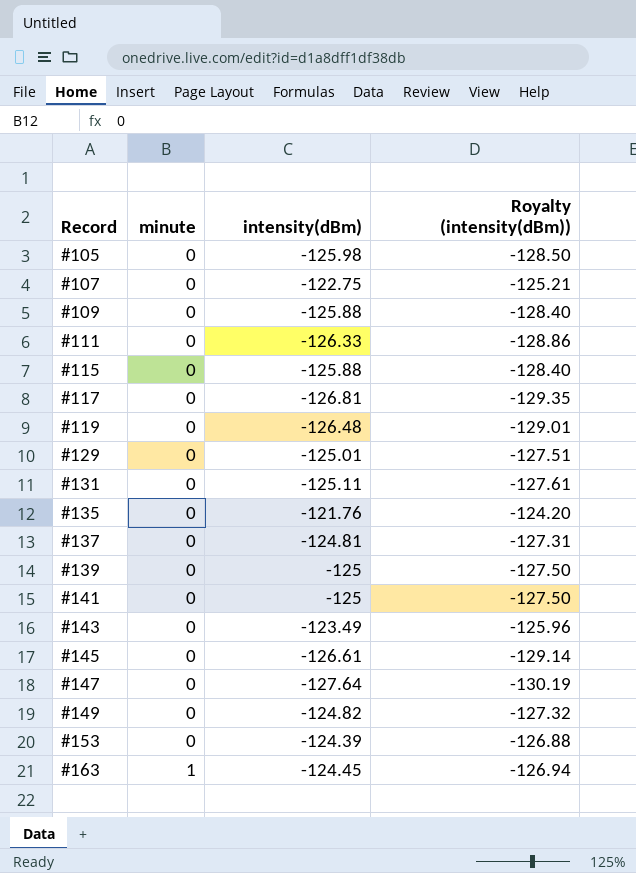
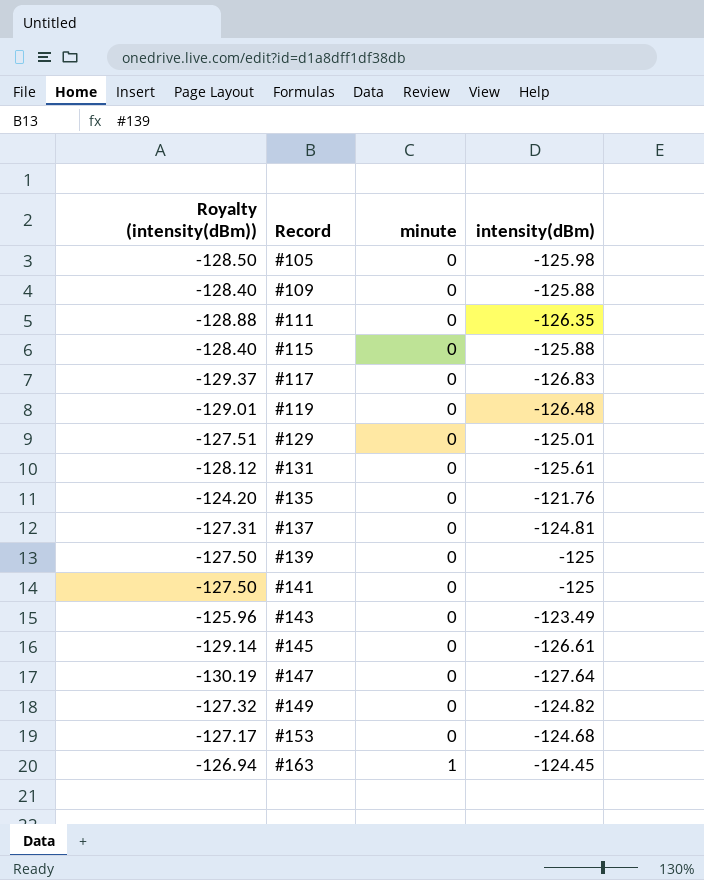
column Royalty (intensity(dBm)) | position: 4 -> 1
row #107: 0 | -122.75 | -125.21 -> none
#111 | Royalty (intensity(dBm)): -128.86 -> -128.88
#111 | intensity(dBm): -126.33 -> -126.35
#117 | Royalty (intensity(dBm)): -129.35 -> -129.37
#117 | intensity(dBm): -126.81 -> -126.83
#131 | Royalty (intensity(dBm)): -127.61 -> -128.12
#131 | intensity(dBm): -125.11 -> -125.61
#153 | Royalty (intensity(dBm)): -126.88 -> -127.17
#153 | intensity(dBm): -124.39 -> -124.68

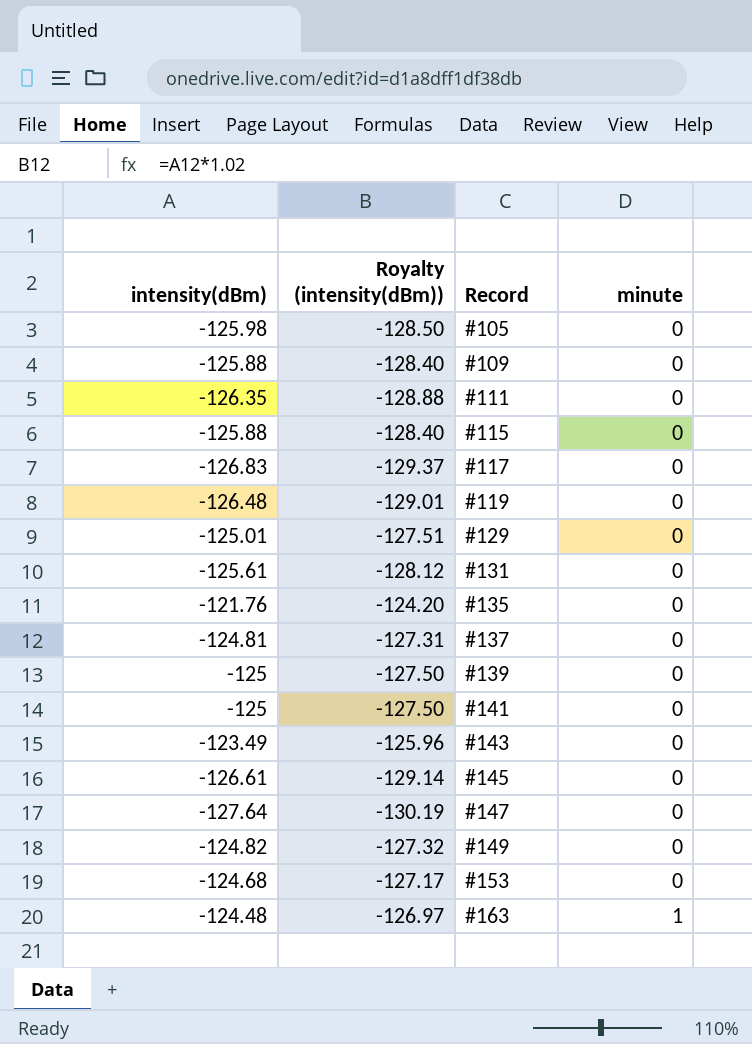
column intensity(dBm) | position: 4 -> 1
#163 | intensity(dBm): -124.45 -> -124.48
#163 | Royalty (intensity(dBm)): -126.94 -> -126.97

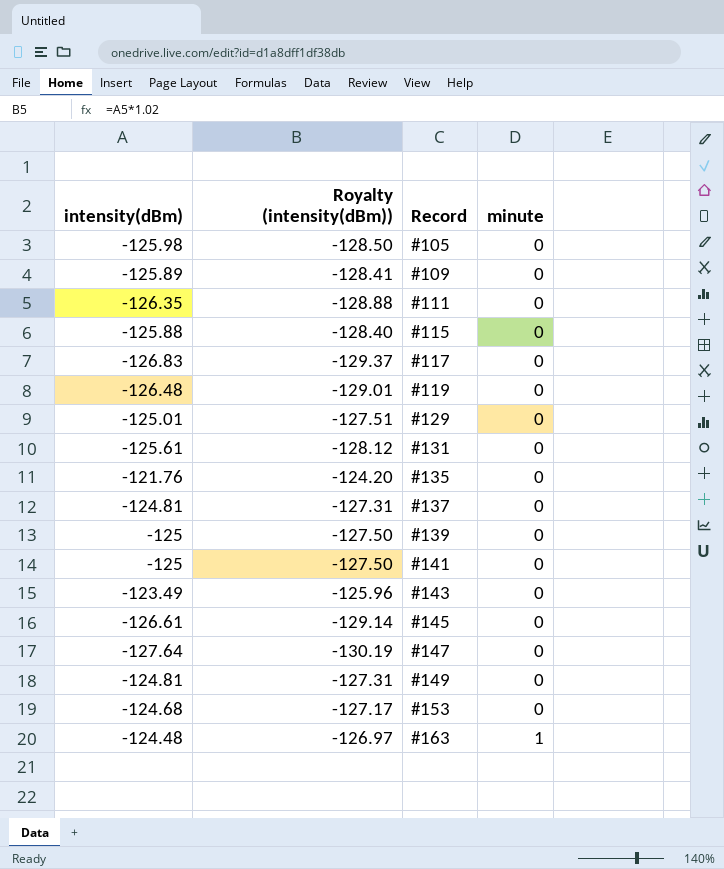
#109 | intensity(dBm): -125.88 -> -125.89
#109 | Royalty (intensity(dBm)): -128.40 -> -128.41
#149 | intensity(dBm): -124.82 -> -124.81
#149 | Royalty (intensity(dBm)): -127.32 -> -127.31

